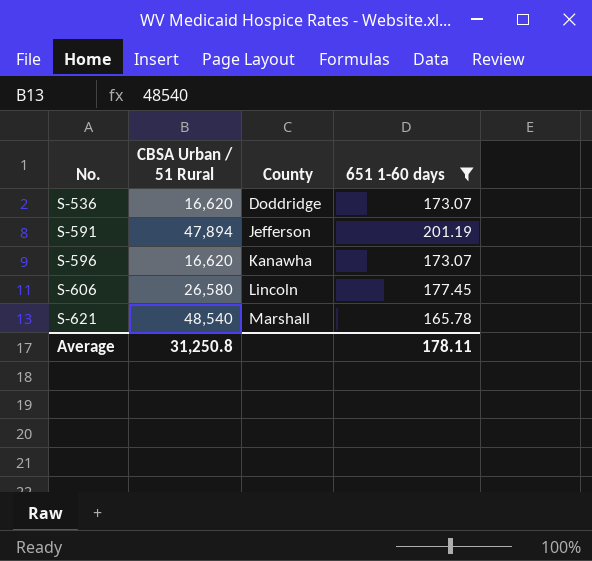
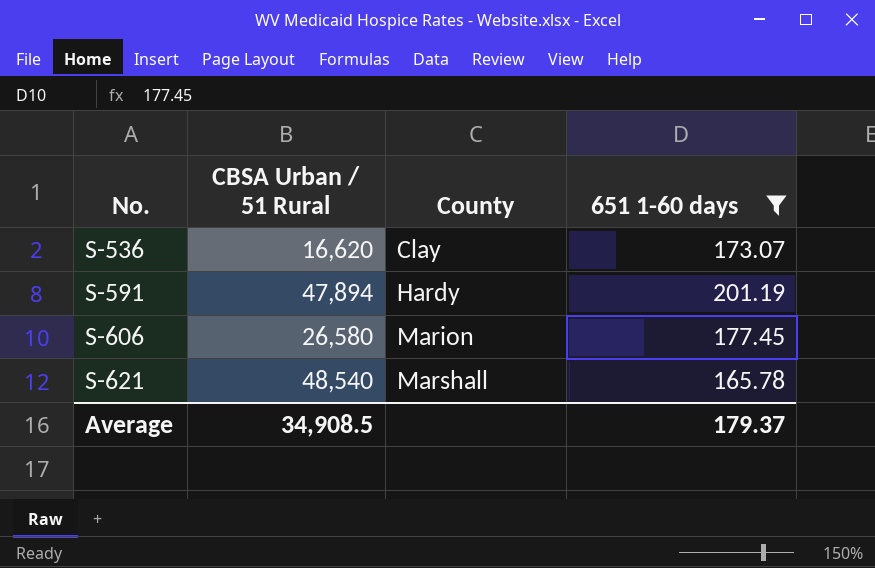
row S-596: 16,620 | Kanawha | 173.07 -> none
S-536 | County: Doddridge -> Clay
S-591 | County: Jefferson -> Hardy
S-606 | County: Lincoln -> Marion
Average | CBSA Urban / 51 Rural: 31,250.8 -> 34,908.5
Average | 651 1-60 days: 178.11 -> 179.37

